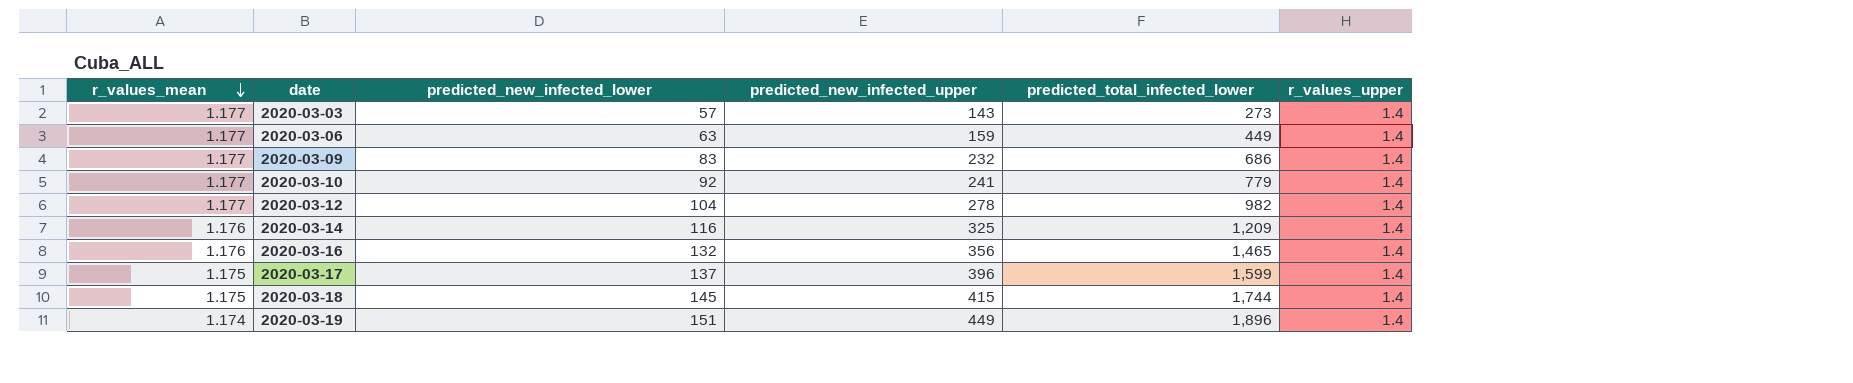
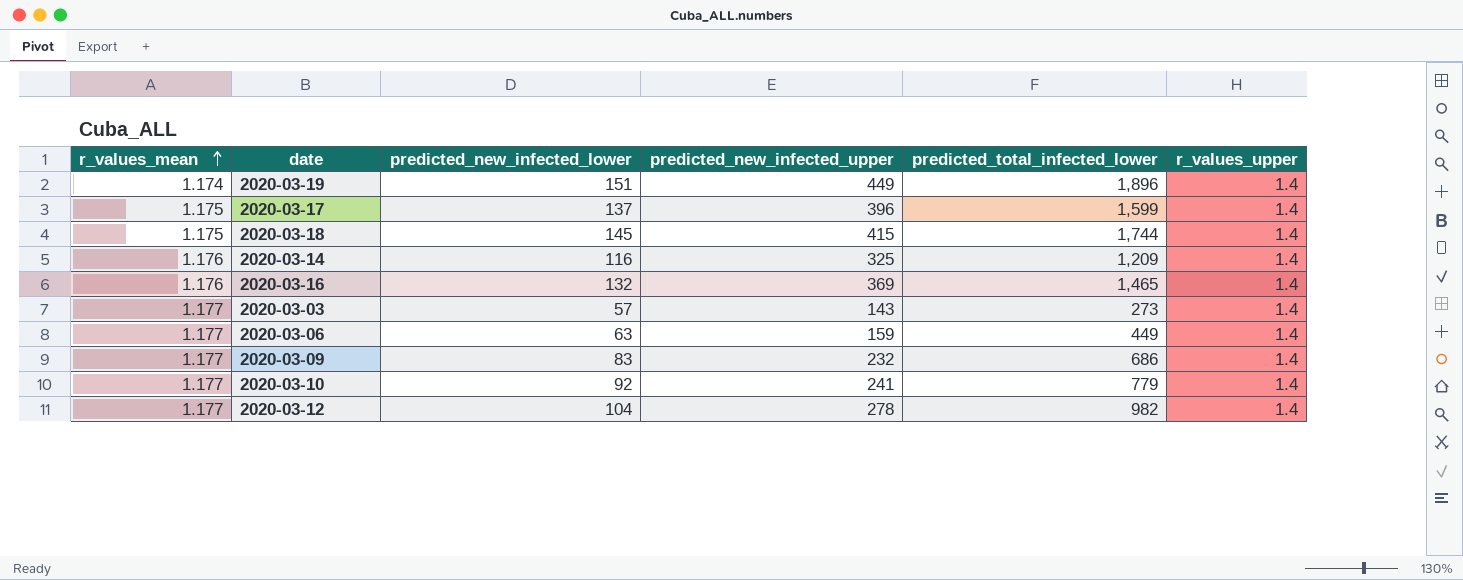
row order: r_values_mean descending -> r_values_mean ascending
2020-03-16 | predicted_new_infected_upper: 356 -> 369

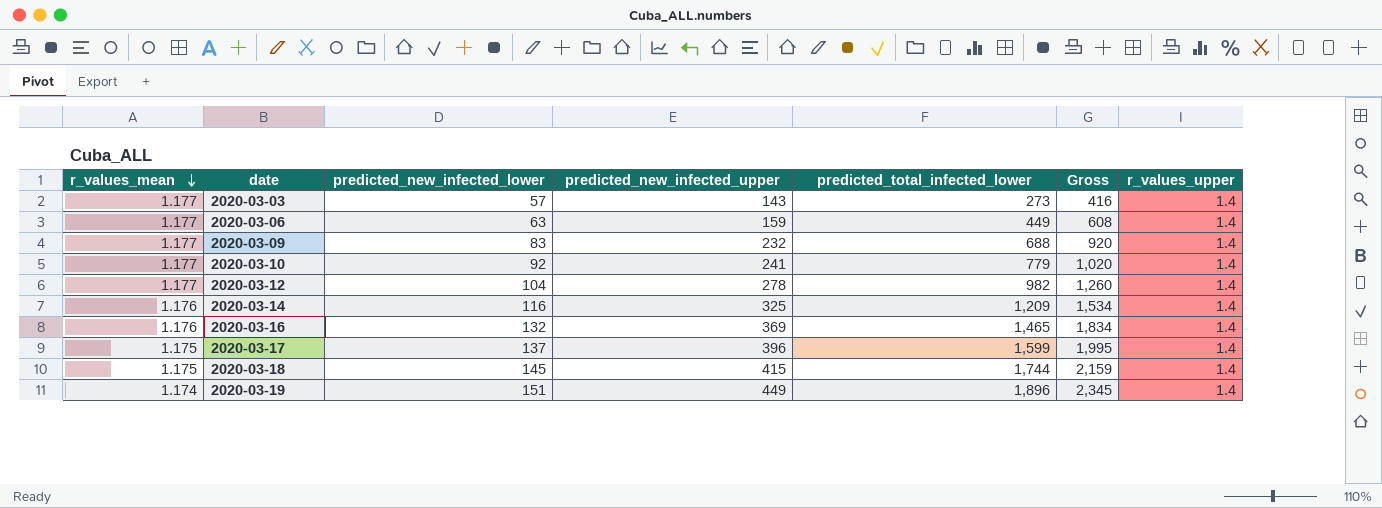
row order: r_values_mean ascending -> r_values_mean descending
column Gross | formula: none -> [predicted_new_infected_upper] + [predicted_total_infected_lower]
2020-03-09 | predicted_total_infected_lower: 686 -> 688

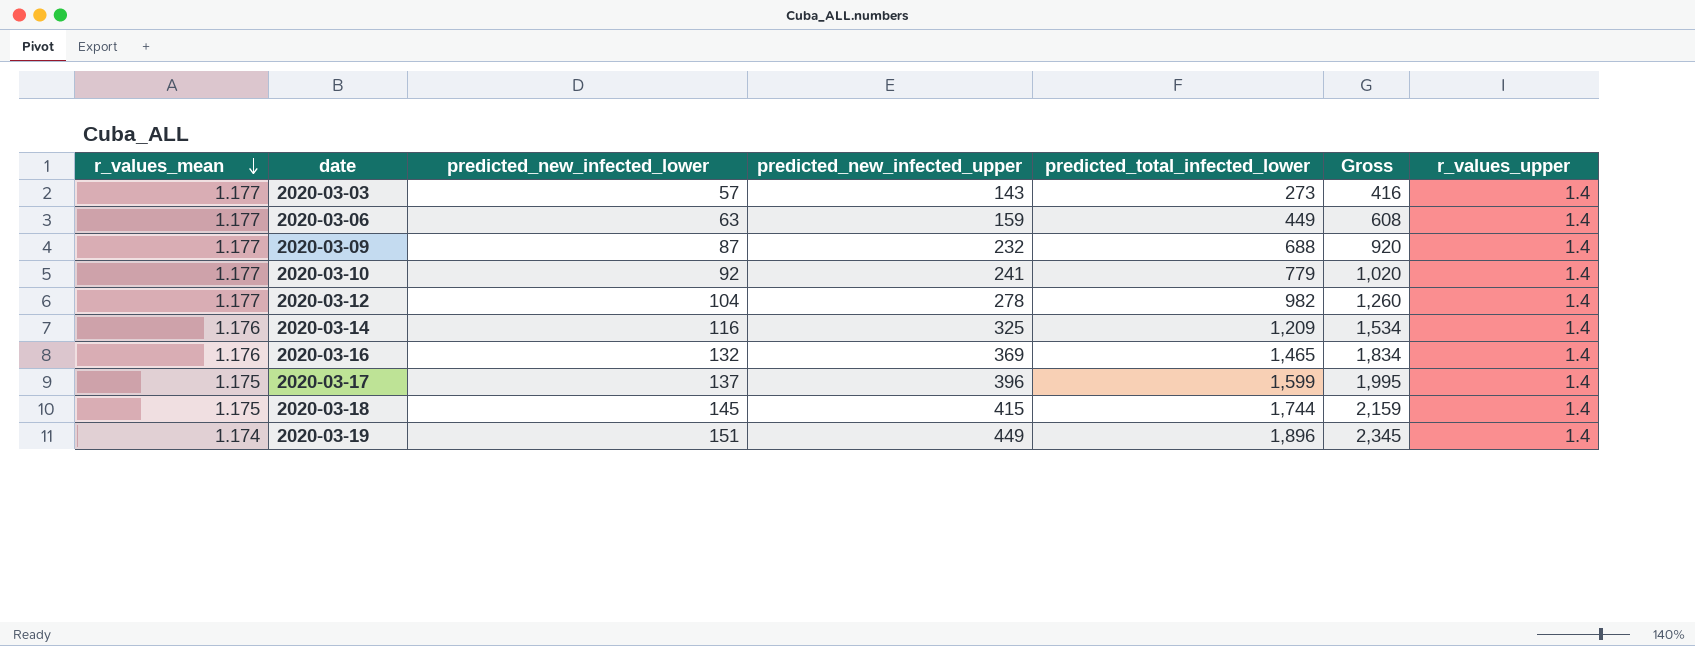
2020-03-09 | predicted_new_infected_lower: 83 -> 87

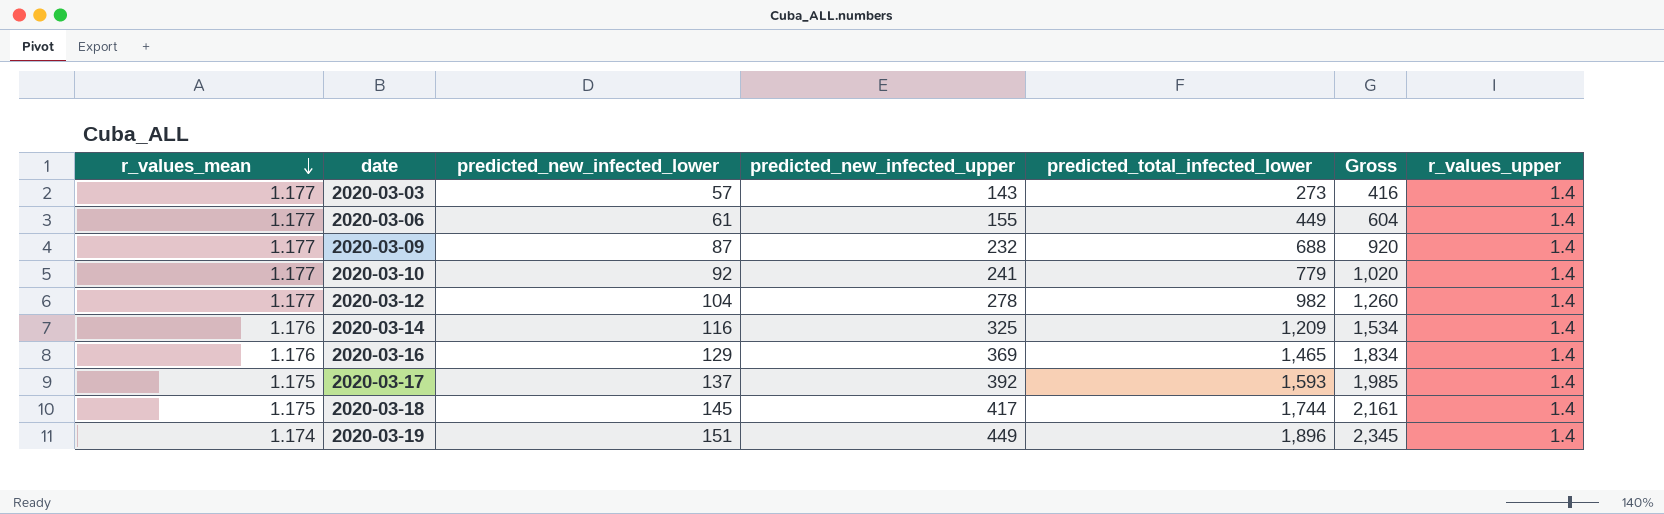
2020-03-06 | predicted_new_infected_lower: 63 -> 61
2020-03-06 | predicted_new_infected_upper: 159 -> 155
2020-03-06 | Gross: 608 -> 604
2020-03-16 | predicted_new_infected_lower: 132 -> 129
2020-03-17 | predicted_new_infected_upper: 396 -> 392
2020-03-17 | predicted_total_infected_lower: 1,599 -> 1,593
2020-03-17 | Gross: 1,995 -> 1,985
2020-03-18 | predicted_new_infected_upper: 415 -> 417
2020-03-18 | Gross: 2,159 -> 2,161

